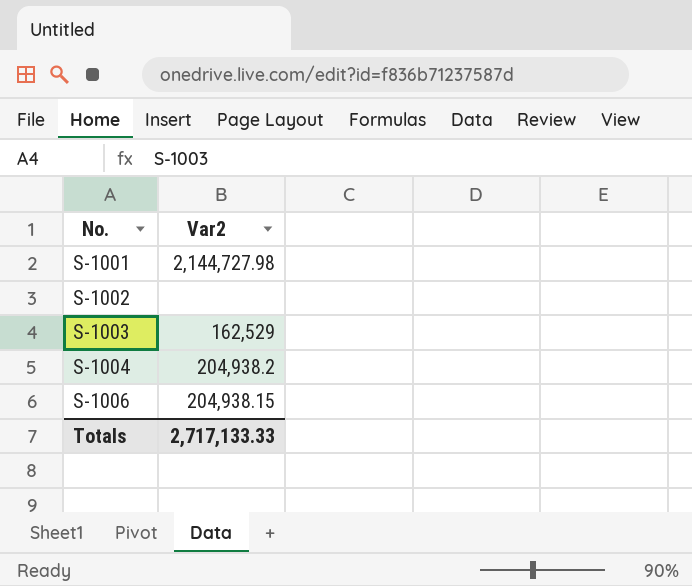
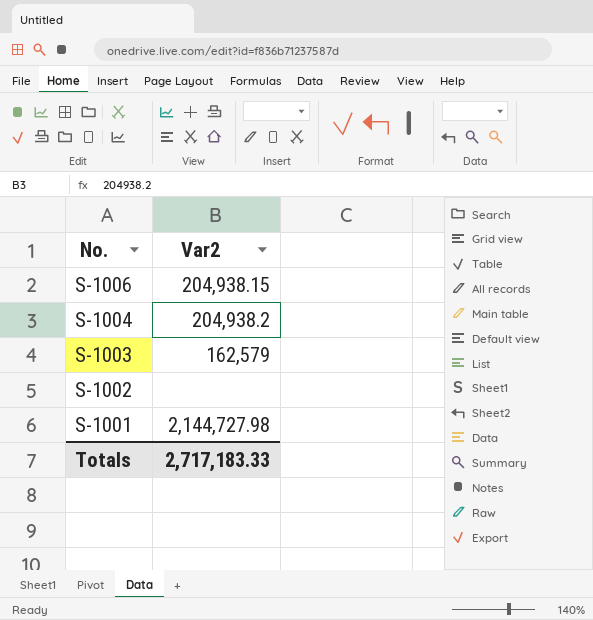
row order: No. ascending -> No. descending
S-1003 | Var2: 162,529 -> 162,579
Totals | Var2: 2,717,133.33 -> 2,717,183.33

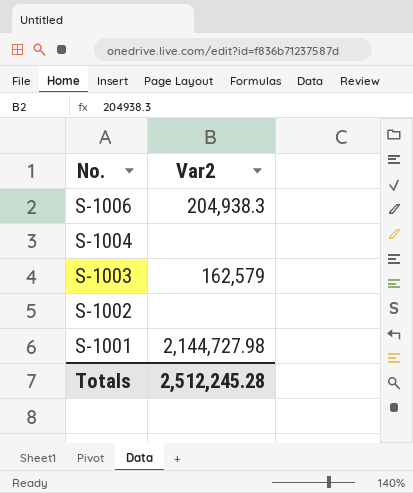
S-1006 | Var2: 204,938.15 -> 204,938.3
S-1004 | Var2: 204,938.2 -> none
Totals | Var2: 2,717,183.33 -> 2,512,245.28

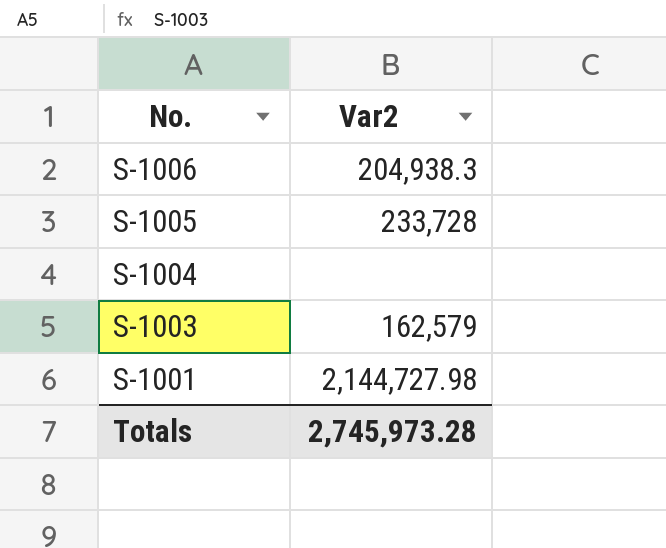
row S-1002: none -> none
row S-1005: none -> 233,728
Totals | Var2: 2,512,245.28 -> 2,745,973.28

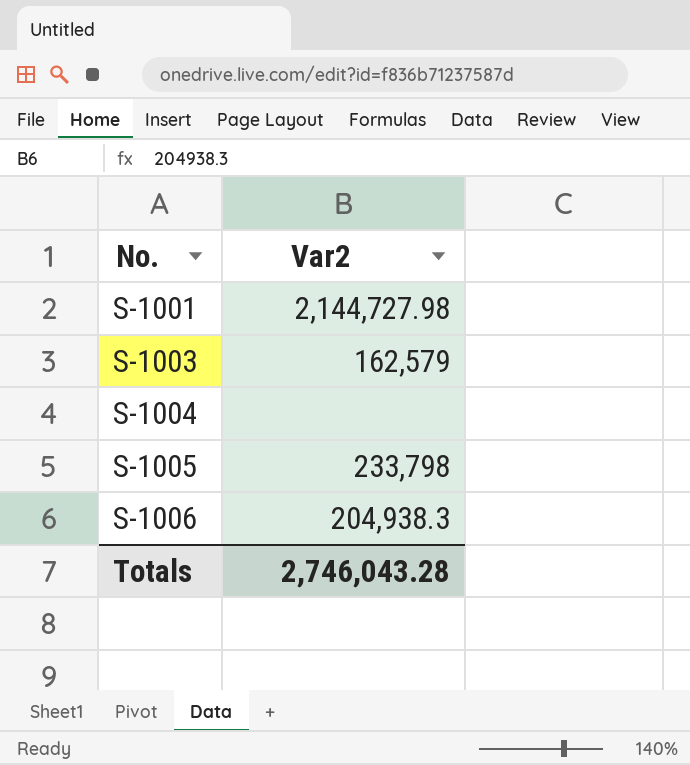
row order: No. descending -> No. ascending
S-1005 | Var2: 233,728 -> 233,798
Totals | Var2: 2,745,973.28 -> 2,746,043.28

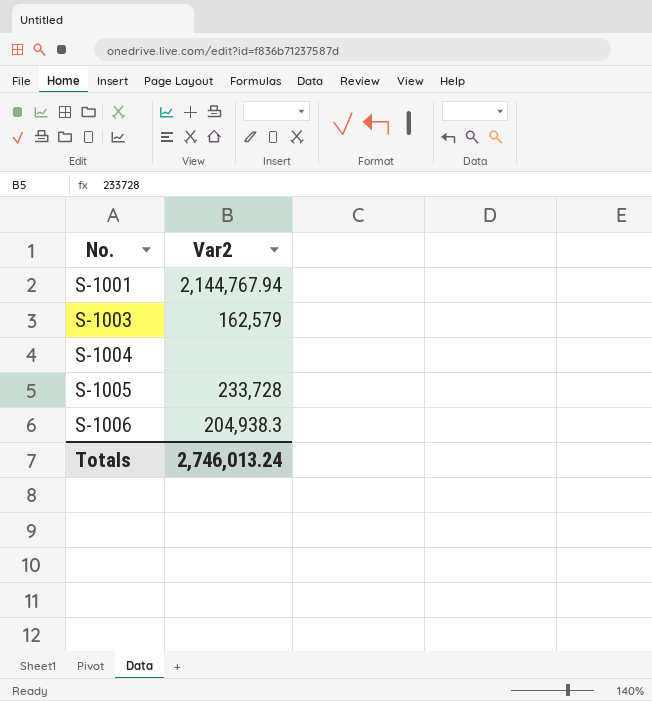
S-1001 | Var2: 2,144,727.98 -> 2,144,767.94
S-1005 | Var2: 233,798 -> 233,728
Totals | Var2: 2,746,043.28 -> 2,746,013.24

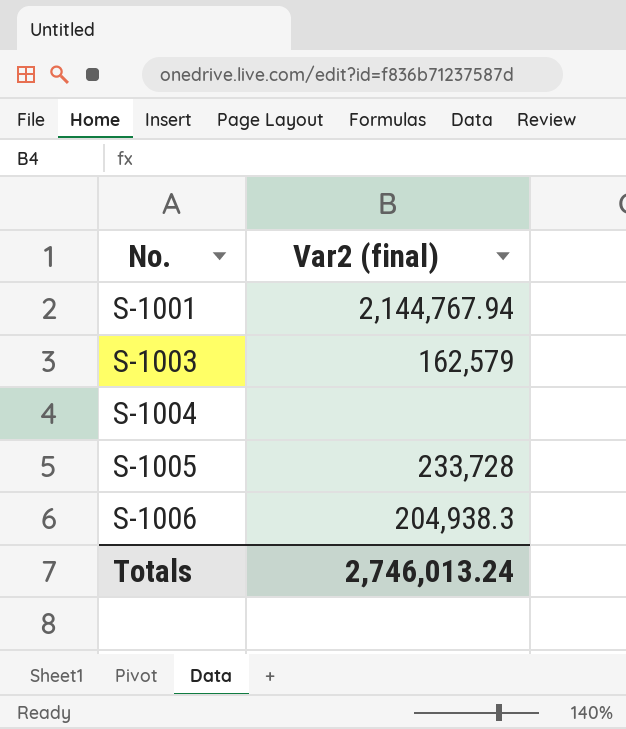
column name: Var2 -> Var2 (final)

